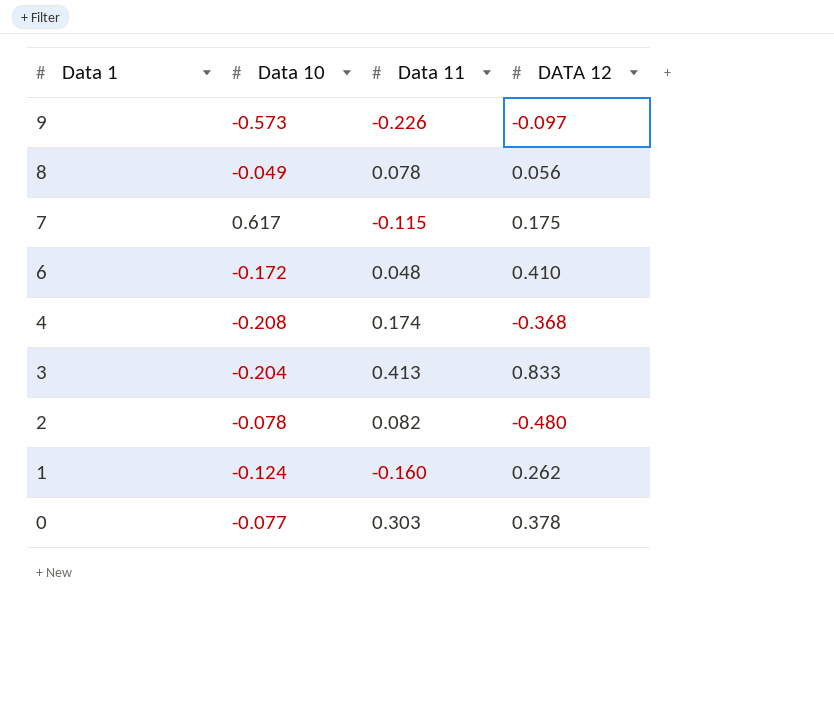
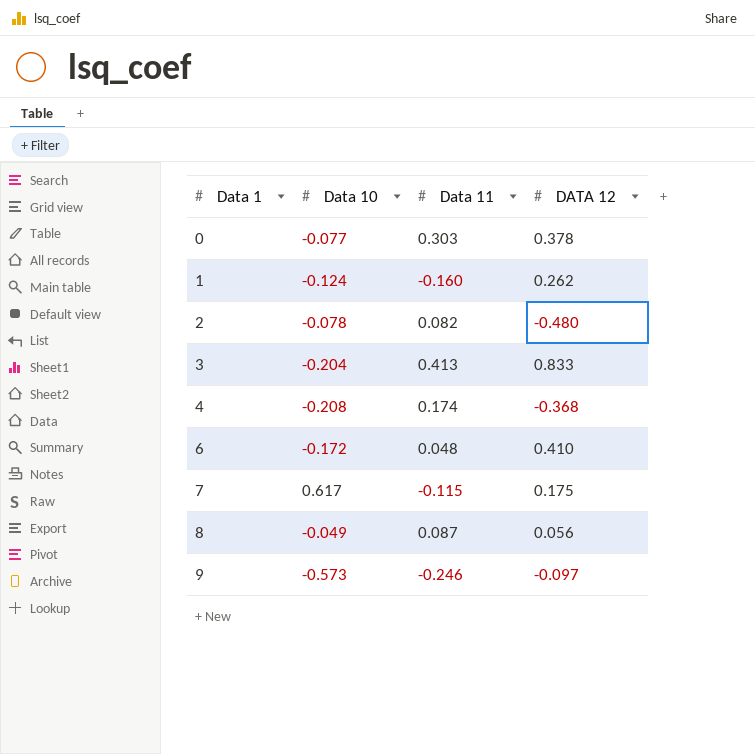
row order: Data 1 descending -> Data 1 ascending
8 | Data 11: 0.078 -> 0.087
9 | Data 11: -0.226 -> -0.246

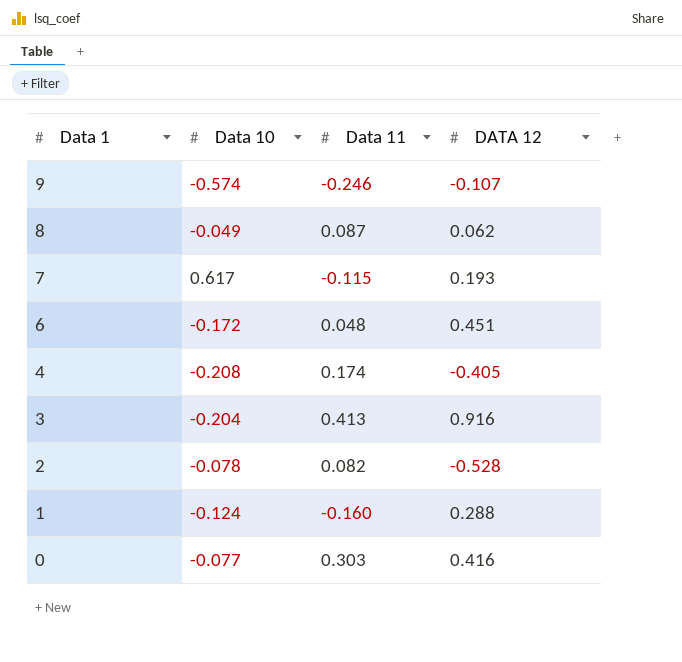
row order: Data 1 ascending -> Data 1 descending
9 | Data 10: -0.573 -> -0.574
9 | DATA 12: -0.097 -> -0.107
8 | DATA 12: 0.056 -> 0.062
7 | DATA 12: 0.175 -> 0.193
6 | DATA 12: 0.410 -> 0.451
4 | DATA 12: -0.368 -> -0.405
3 | DATA 12: 0.833 -> 0.916
2 | DATA 12: -0.480 -> -0.528
1 | DATA 12: 0.262 -> 0.288
0 | DATA 12: 0.378 -> 0.416

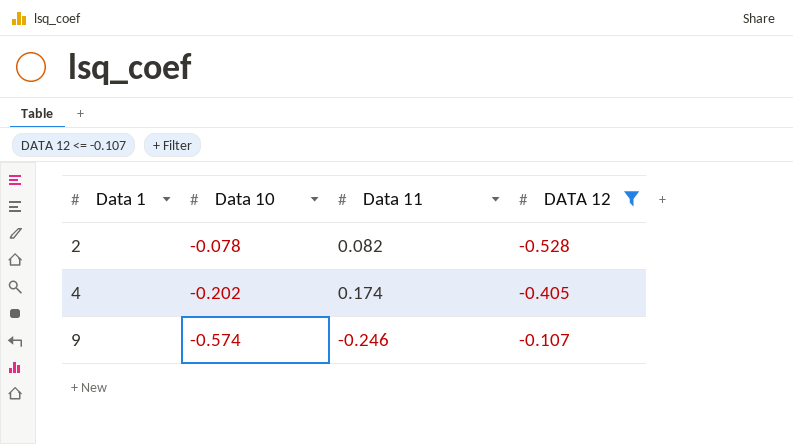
filter: none -> DATA 12 <= -0.107
row order: Data 1 descending -> Data 1 ascending
4 | Data 10: -0.208 -> -0.202

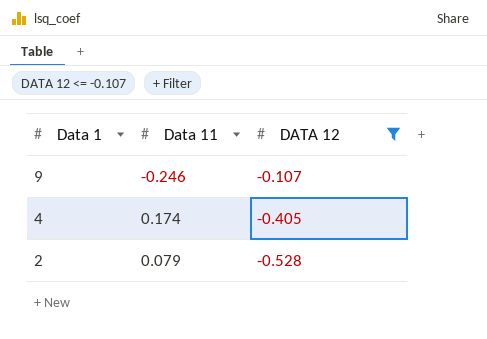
row order: Data 1 ascending -> Data 1 descending
column Data 10 | position: 2 -> none
2 | Data 11: 0.082 -> 0.079

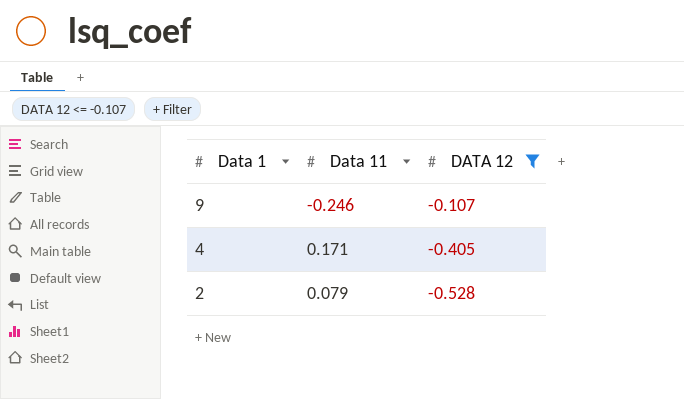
4 | Data 11: 0.174 -> 0.171

